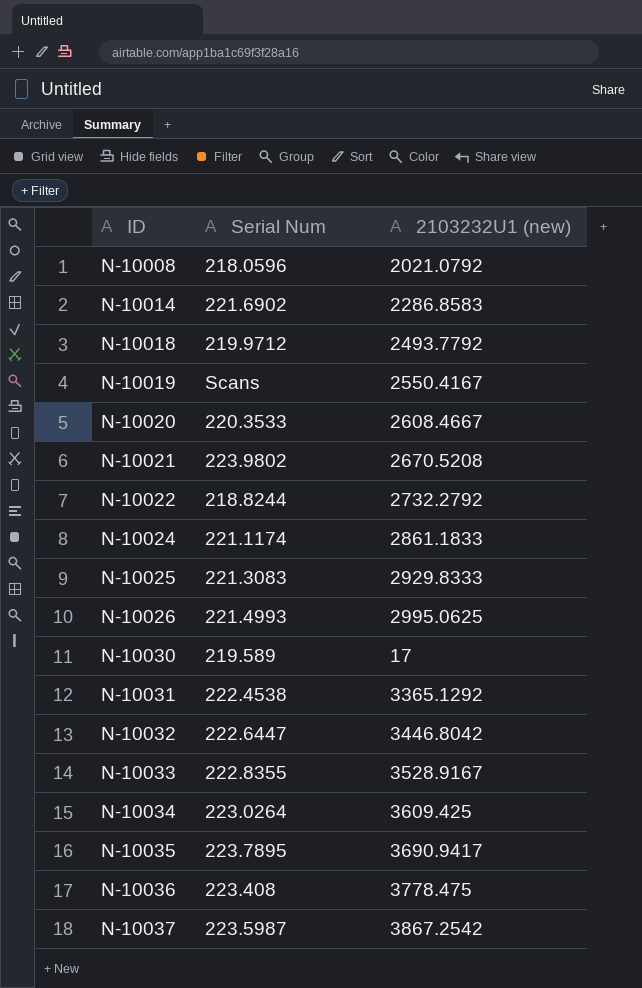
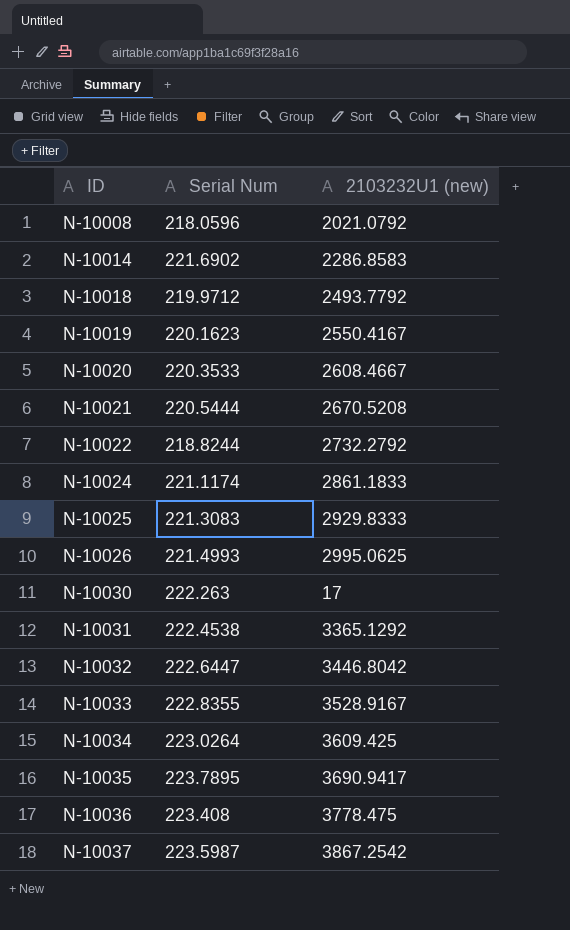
N-10019 | Serial Num: Scans -> 220.1623
N-10021 | Serial Num: 223.9802 -> 220.5444
N-10030 | Serial Num: 219.589 -> 222.263

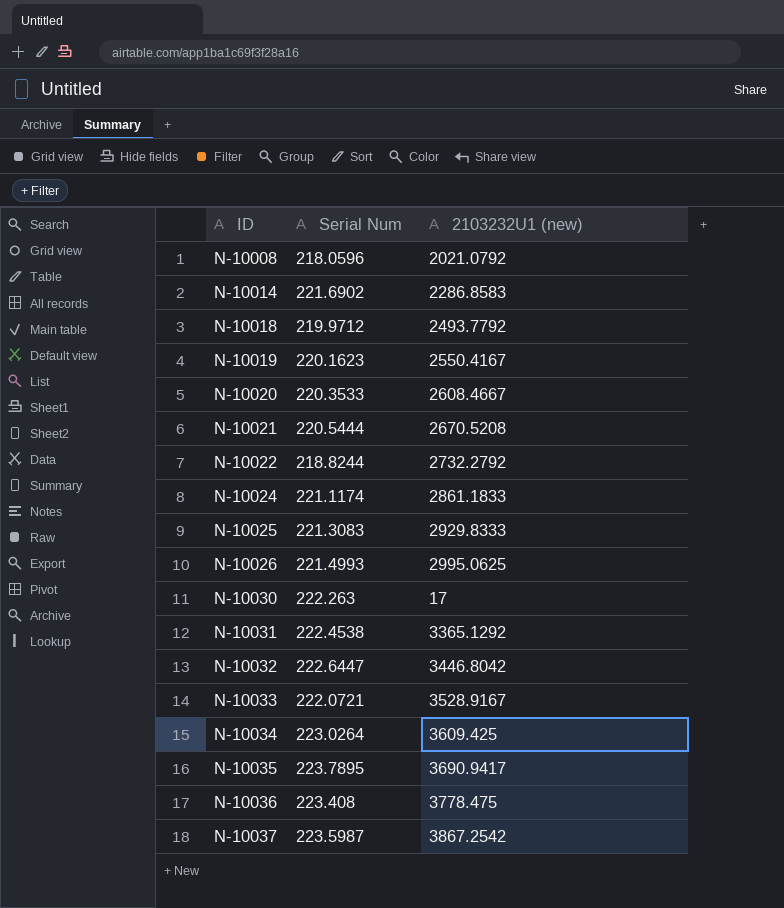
N-10033 | Serial Num: 222.8355 -> 222.0721

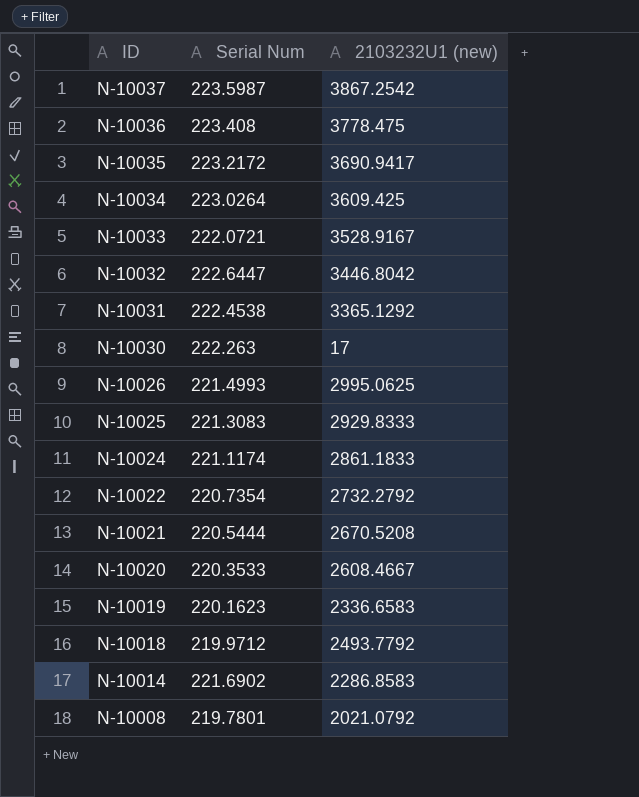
row order: ID ascending -> ID descending
N-10035 | Serial Num: 223.7895 -> 223.2172
N-10022 | Serial Num: 218.8244 -> 220.7354
N-10019 | 2103232U1 (new): 2550.4167 -> 2336.6583
N-10008 | Serial Num: 218.0596 -> 219.7801

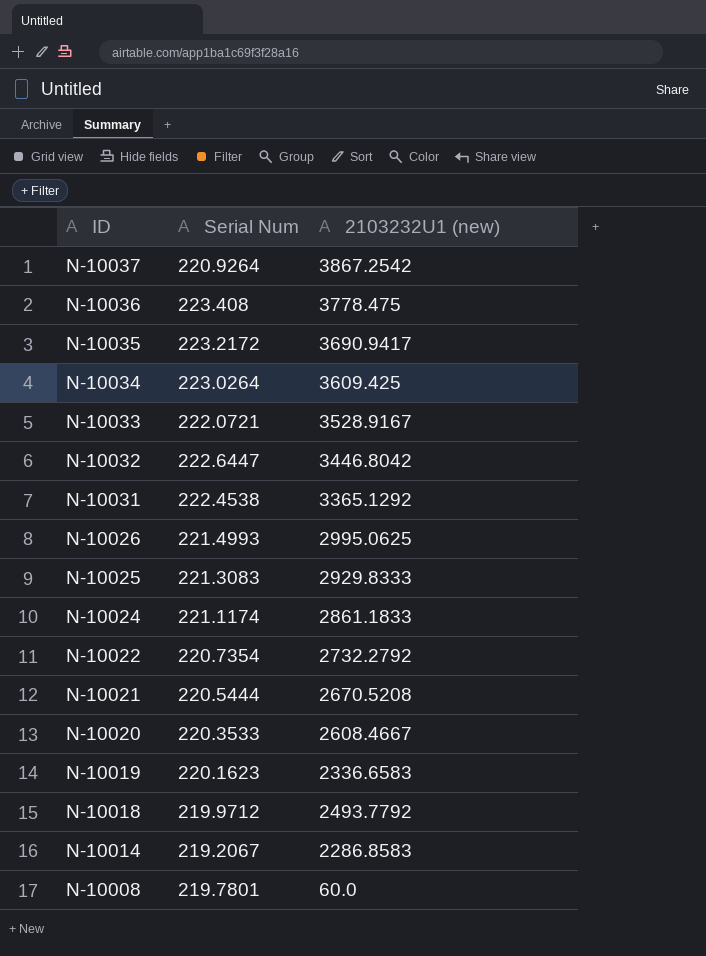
row N-10030: 222.263 | 17 -> none
N-10037 | Serial Num: 223.5987 -> 220.9264
N-10014 | Serial Num: 221.6902 -> 219.2067
N-10008 | 2103232U1 (new): 2021.0792 -> 60.0

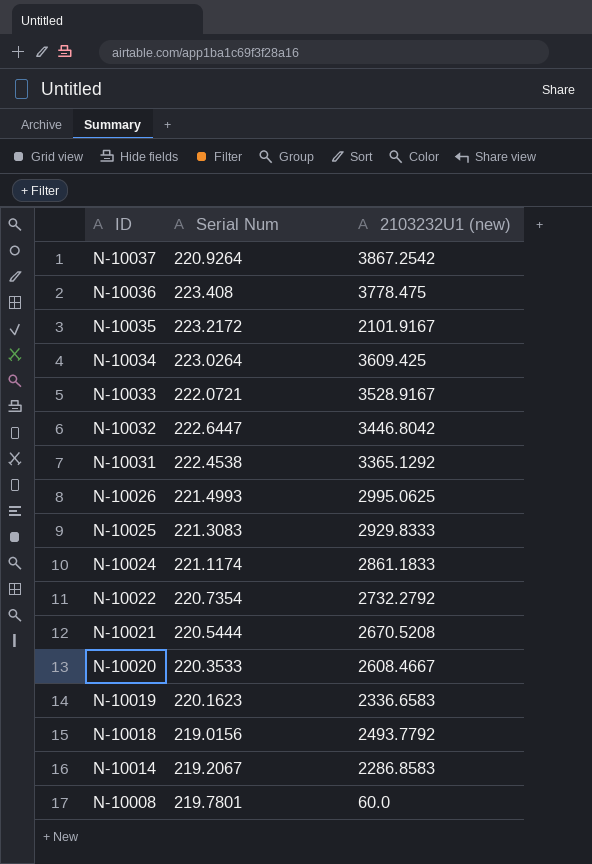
N-10035 | 2103232U1 (new): 3690.9417 -> 2101.9167
N-10018 | Serial Num: 219.9712 -> 219.0156

